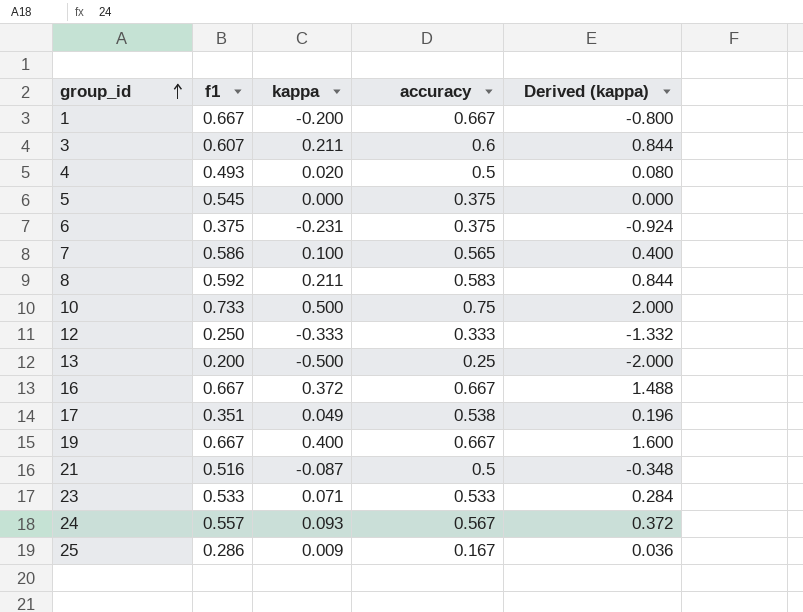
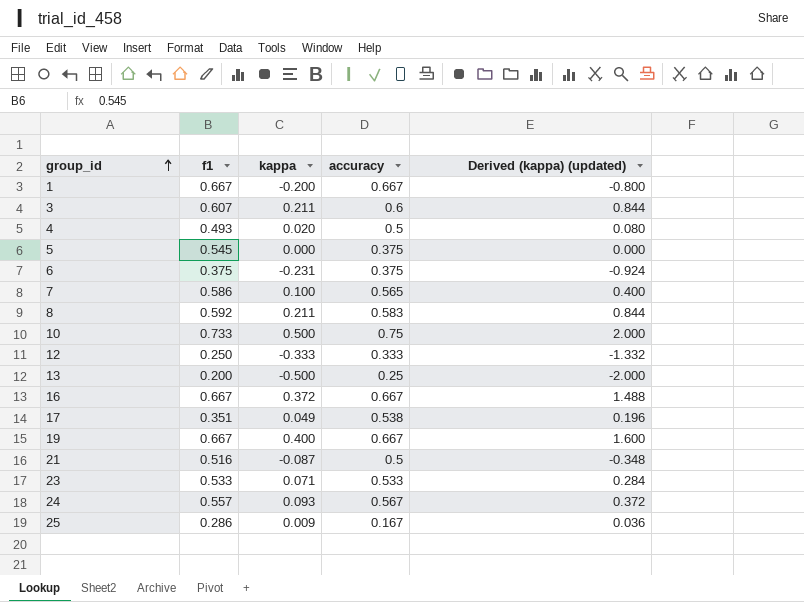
column name: Derived (kappa) -> Derived (kappa) (updated)

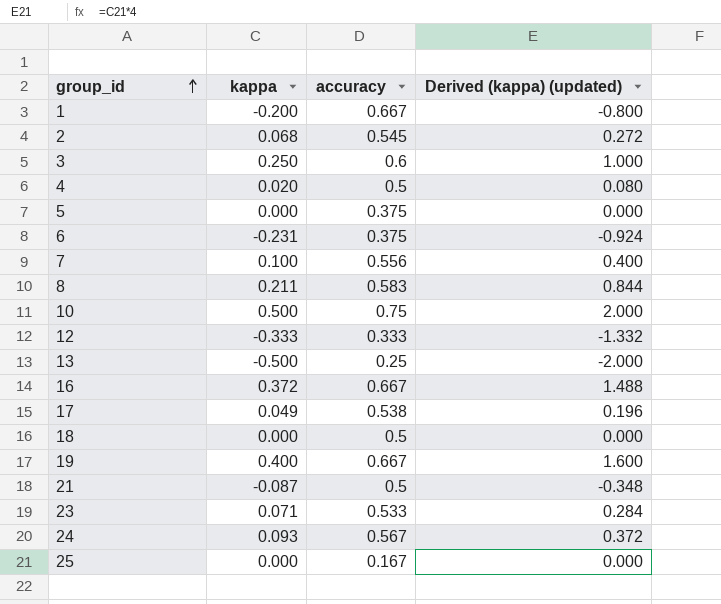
column f1 | position: 2 -> none
row 2: none -> 0.068 | 0.545 | 0.272
3 | kappa: 0.211 -> 0.250
3 | Derived (kappa) (updated): 0.844 -> 1.000
7 | accuracy: 0.565 -> 0.556
row 18: none -> 0.000 | 0.5 | 0.000
25 | kappa: 0.009 -> 0.000
25 | Derived (kappa) (updated): 0.036 -> 0.000

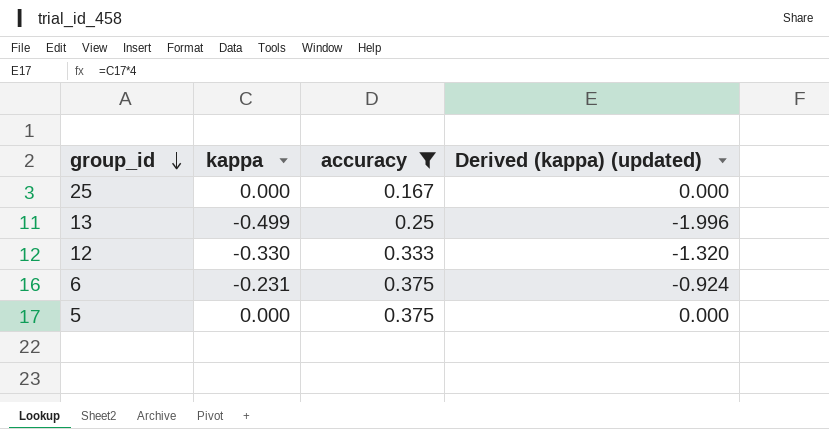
filter: none -> accuracy <= 0.375
row order: group_id ascending -> group_id descending
13 | kappa: -0.500 -> -0.499
13 | Derived (kappa) (updated): -2.000 -> -1.996
12 | kappa: -0.333 -> -0.330
12 | Derived (kappa) (updated): -1.332 -> -1.320

